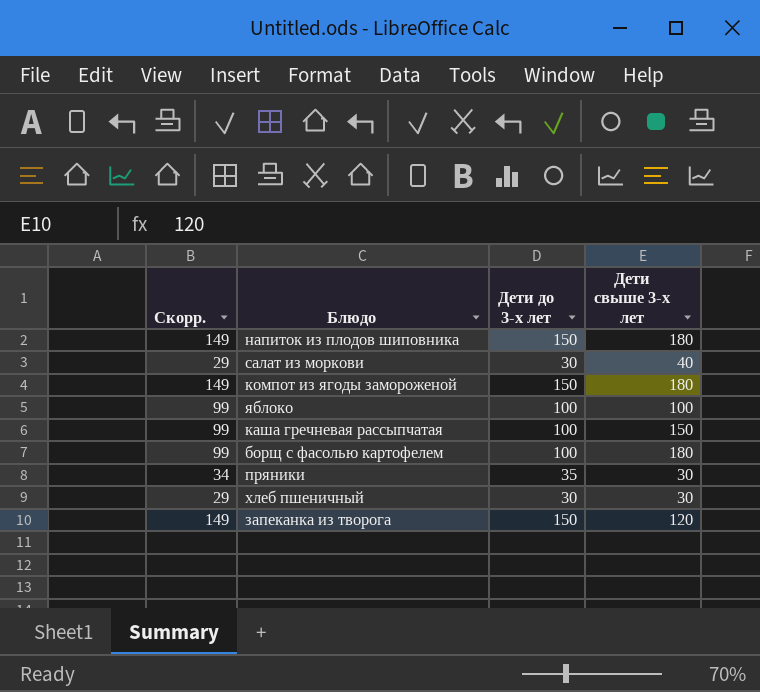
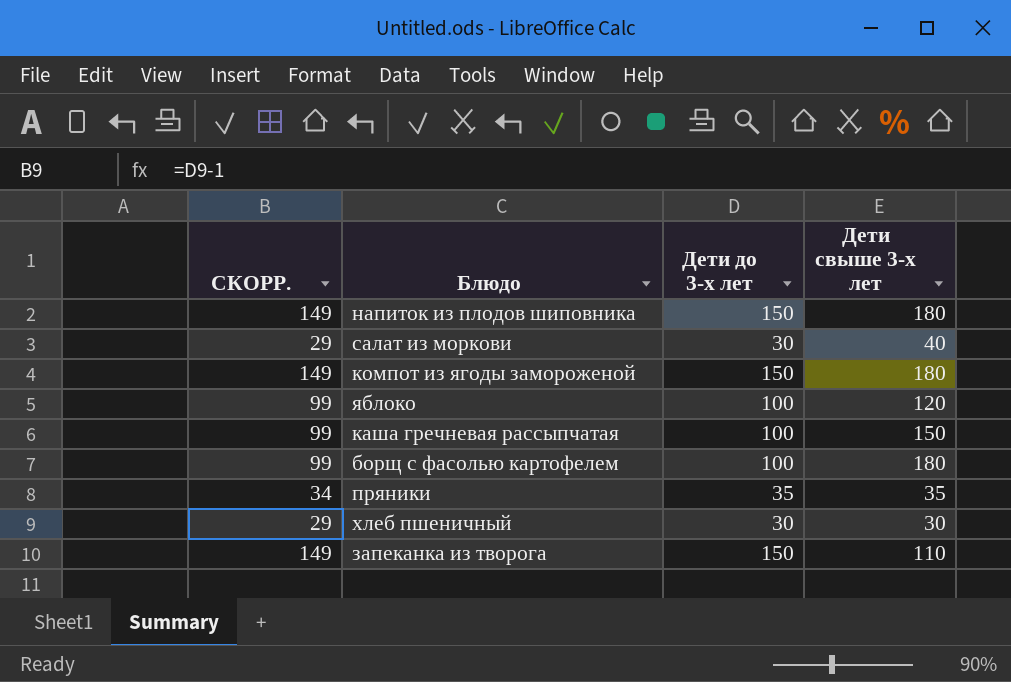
column name: Скорр. -> СКОРР.
яблоко | Дети свыше 3-х лет: 100 -> 120
пряники | Дети свыше 3-х лет: 30 -> 35
запеканка из творога | Дети свыше 3-х лет: 120 -> 110

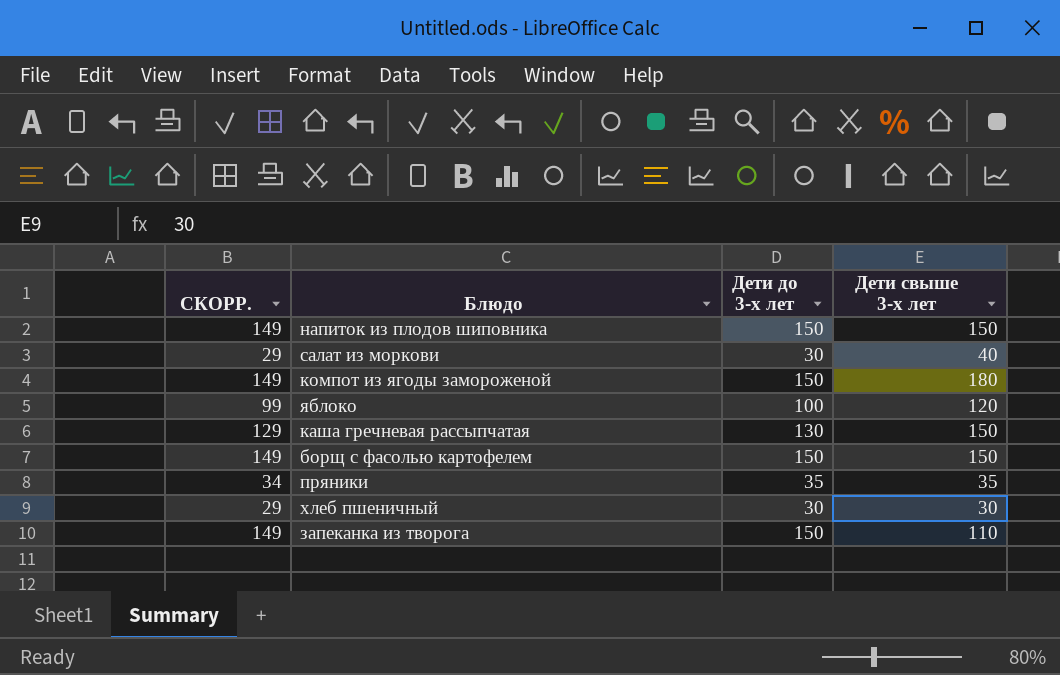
напиток из плодов шиповника | Дети свыше 3-х лет: 180 -> 150
каша гречневая рассыпчатая | СКОРР.: 99 -> 129
каша гречневая рассыпчатая | Дети до 3-х лет: 100 -> 130
борщ с фасолью картофелем | СКОРР.: 99 -> 149
борщ с фасолью картофелем | Дети до 3-х лет: 100 -> 150
борщ с фасолью картофелем | Дети свыше 3-х лет: 180 -> 150

